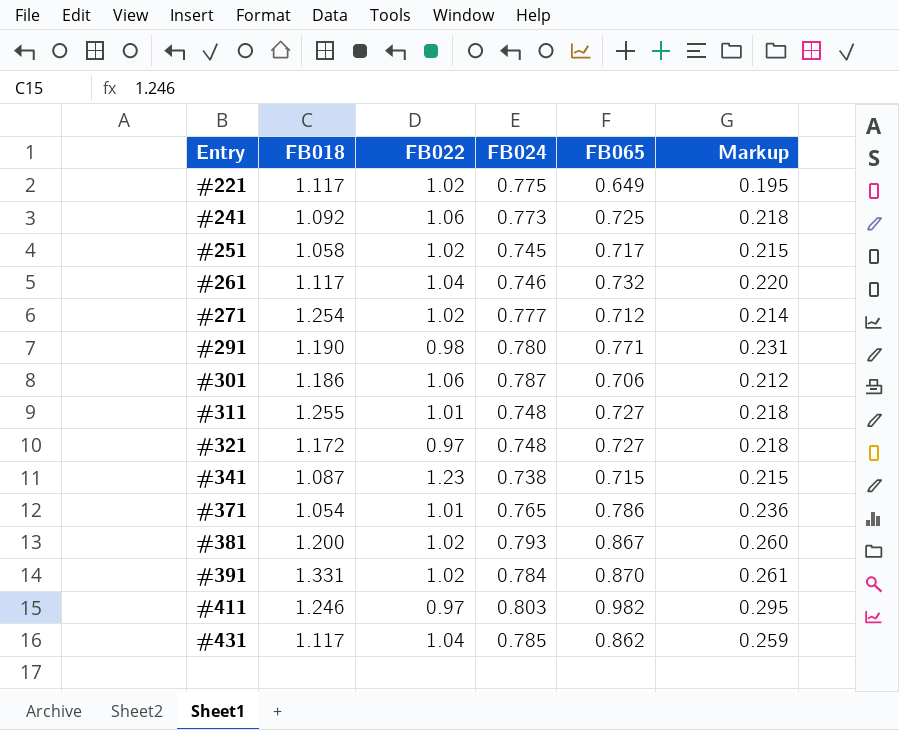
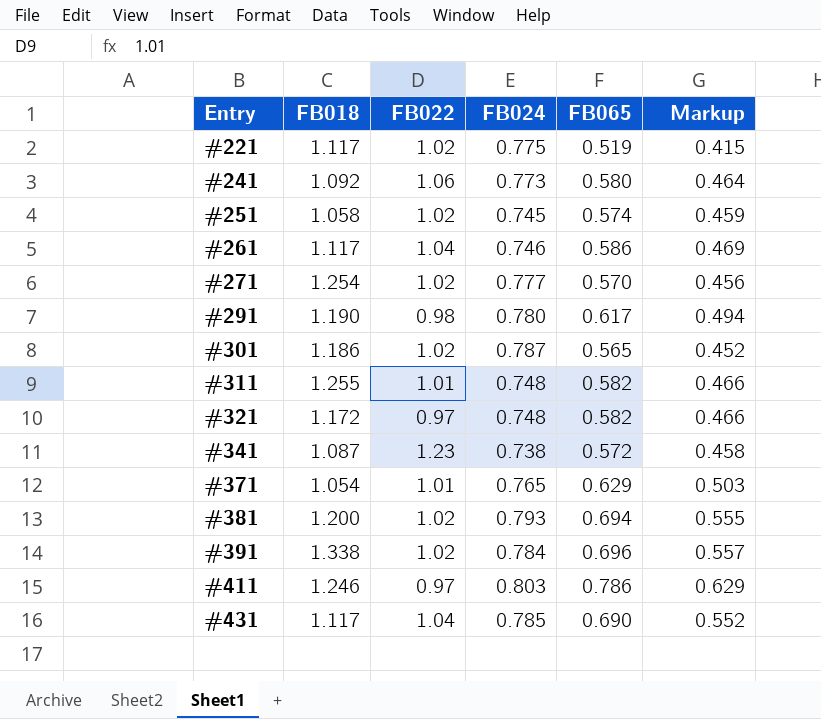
column Markup | formula: [FB065] * 0.3 -> [FB065] * 0.8
#221 | FB065: 0.649 -> 0.519
#241 | FB065: 0.725 -> 0.580
#251 | FB065: 0.717 -> 0.574
#261 | FB065: 0.732 -> 0.586
#271 | FB065: 0.712 -> 0.570
#291 | FB065: 0.771 -> 0.617
#301 | FB022: 1.06 -> 1.02
#301 | FB065: 0.706 -> 0.565
#311 | FB065: 0.727 -> 0.582
#321 | FB065: 0.727 -> 0.582
#341 | FB065: 0.715 -> 0.572
#371 | FB065: 0.786 -> 0.629
#381 | FB065: 0.867 -> 0.694
#391 | FB018: 1.331 -> 1.338
#391 | FB065: 0.870 -> 0.696
#411 | FB065: 0.982 -> 0.786
#431 | FB065: 0.862 -> 0.690

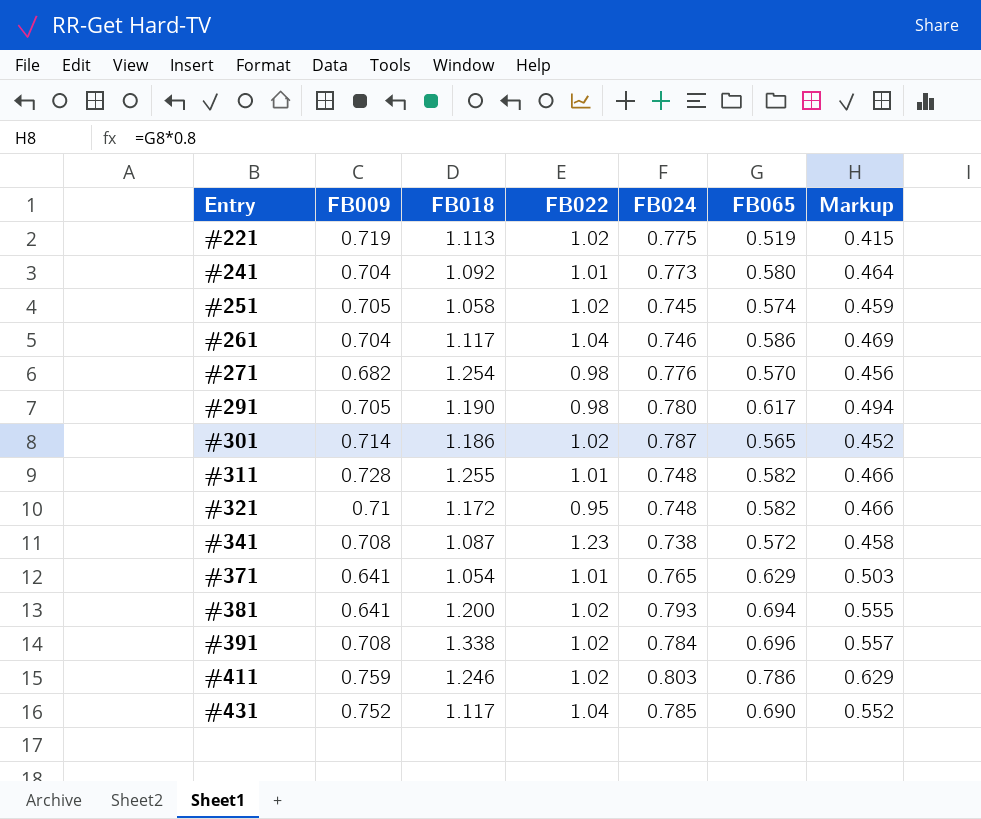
column FB009 | position: none -> 2
#221 | FB018: 1.117 -> 1.113
#241 | FB022: 1.06 -> 1.01
#271 | FB022: 1.02 -> 0.98
#271 | FB024: 0.777 -> 0.776
#321 | FB022: 0.97 -> 0.95
#411 | FB022: 0.97 -> 1.02

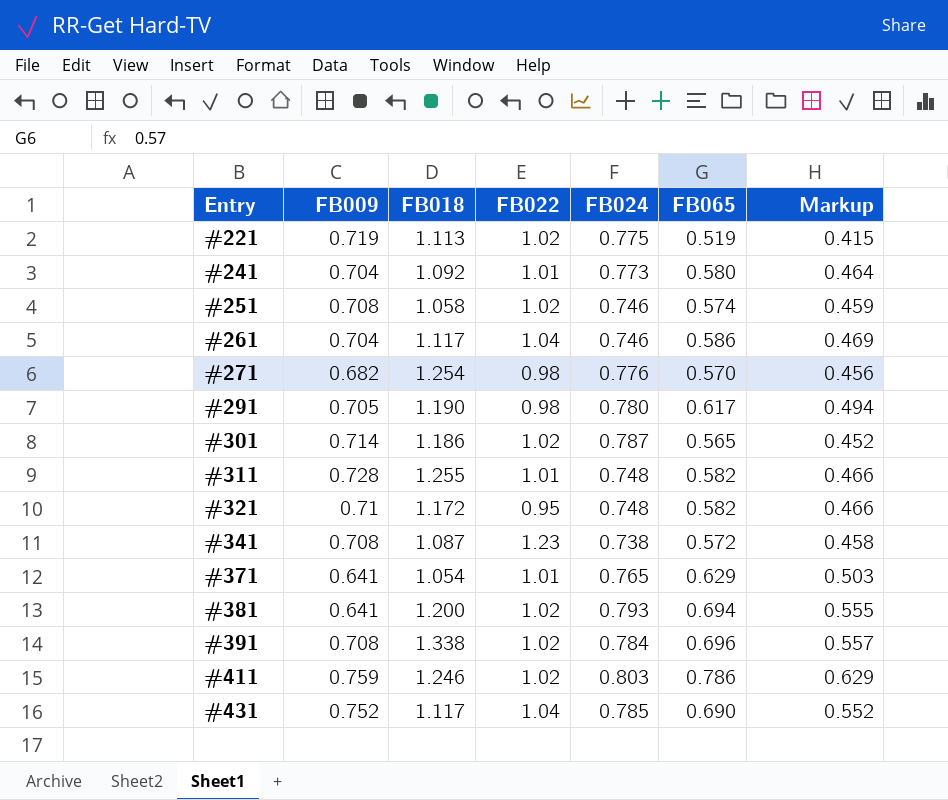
#251 | FB009: 0.705 -> 0.708
#251 | FB024: 0.745 -> 0.746

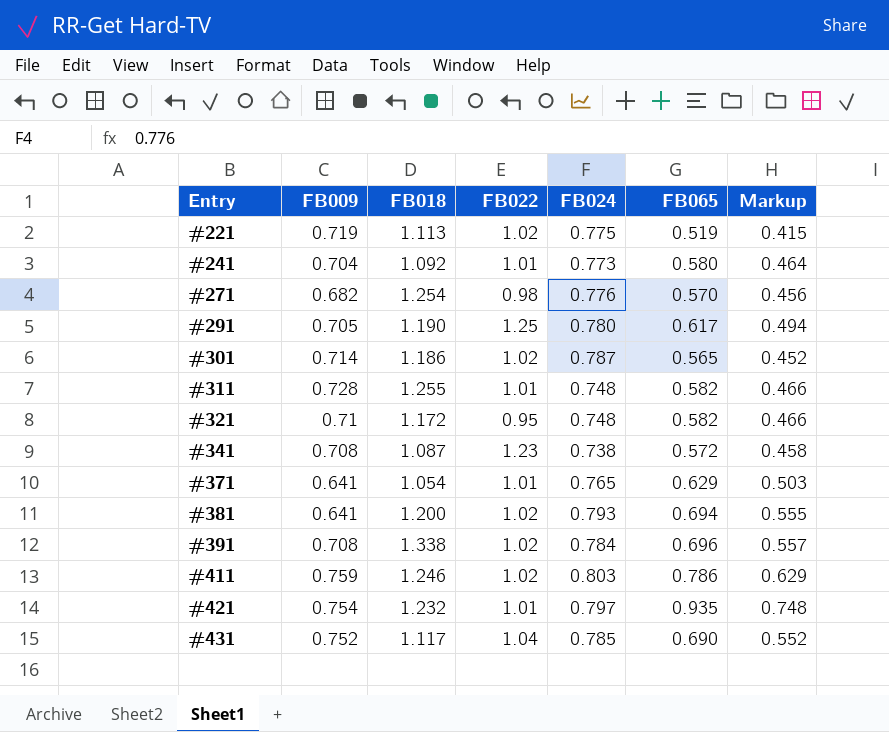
row #251: 0.708 | 1.058 | 1.02 | 0.746 | 0.574 | 0.459 -> none
row #261: 0.704 | 1.117 | 1.04 | 0.746 | 0.586 | 0.469 -> none
#291 | FB022: 0.98 -> 1.25
row #421: none -> 0.754 | 1.232 | 1.01 | 0.797 | 0.935 | 0.748

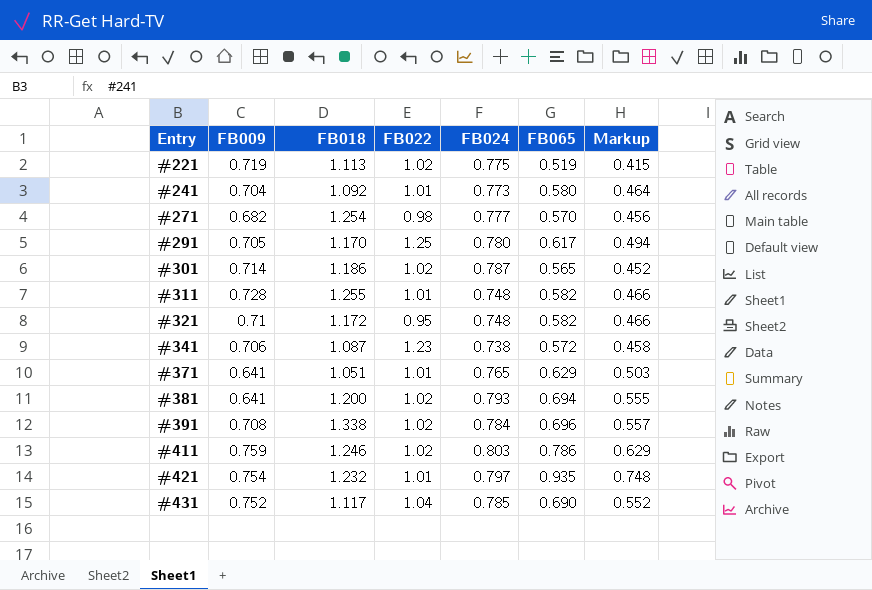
#271 | FB024: 0.776 -> 0.777
#291 | FB018: 1.190 -> 1.170
#341 | FB009: 0.708 -> 0.706
#371 | FB018: 1.054 -> 1.051

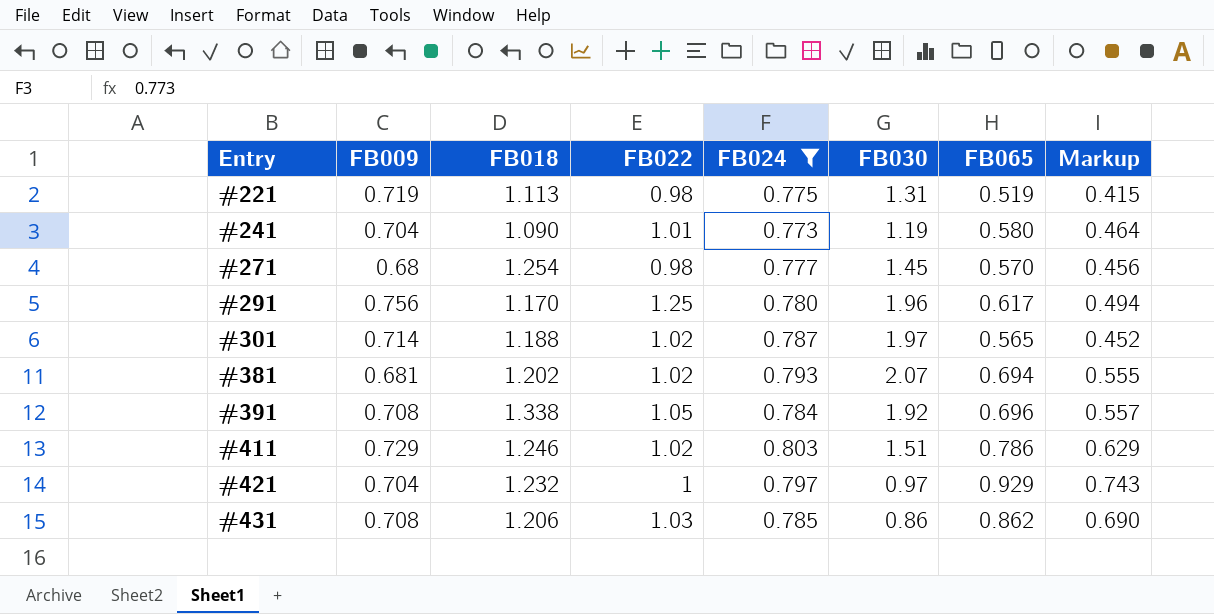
filter: none -> FB024 >= 0.773
column FB030 | position: none -> 6
#221 | FB022: 1.02 -> 0.98
#241 | FB018: 1.092 -> 1.090
#271 | FB009: 0.682 -> 0.68
#291 | FB009: 0.705 -> 0.756
#301 | FB018: 1.186 -> 1.188
#381 | FB009: 0.641 -> 0.681
#381 | FB018: 1.200 -> 1.202
#391 | FB022: 1.02 -> 1.05
#411 | FB009: 0.759 -> 0.729
#421 | FB009: 0.754 -> 0.704
#421 | FB022: 1.01 -> 1
#421 | FB065: 0.935 -> 0.929
#421 | Markup: 0.748 -> 0.743
#431 | FB009: 0.752 -> 0.708
#431 | FB018: 1.117 -> 1.206
#431 | FB022: 1.04 -> 1.03
#431 | FB065: 0.690 -> 0.862
#431 | Markup: 0.552 -> 0.690

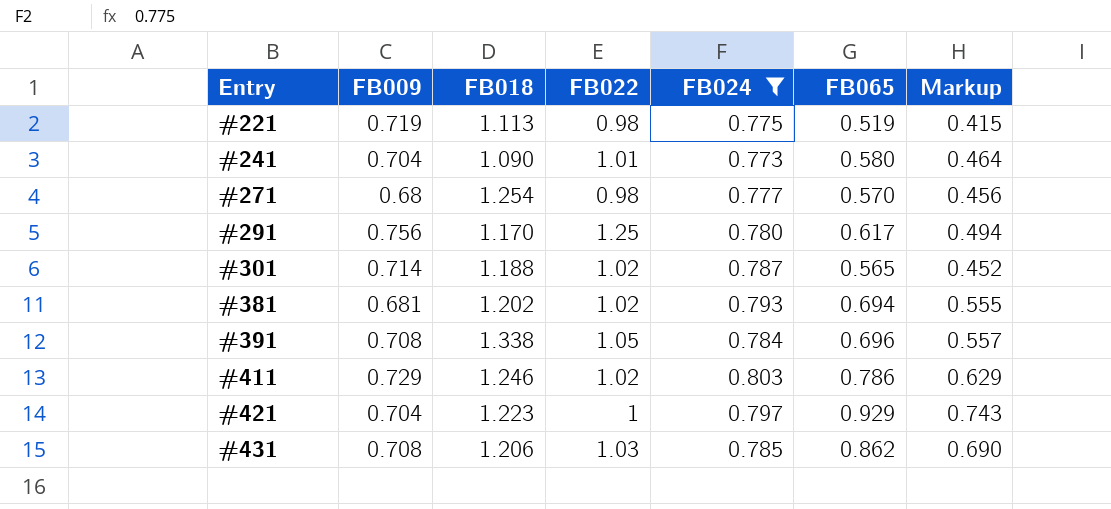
column FB030 | position: 6 -> none
#421 | FB018: 1.232 -> 1.223

